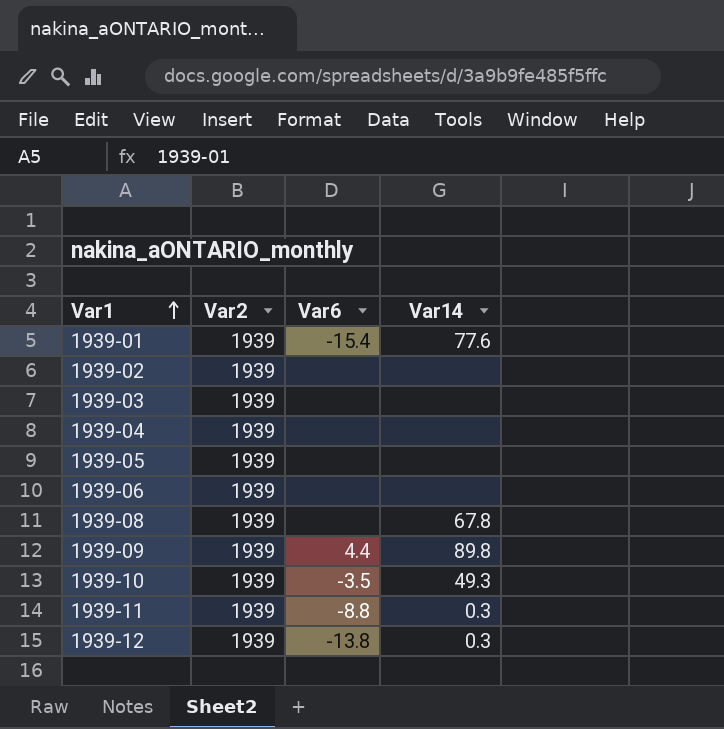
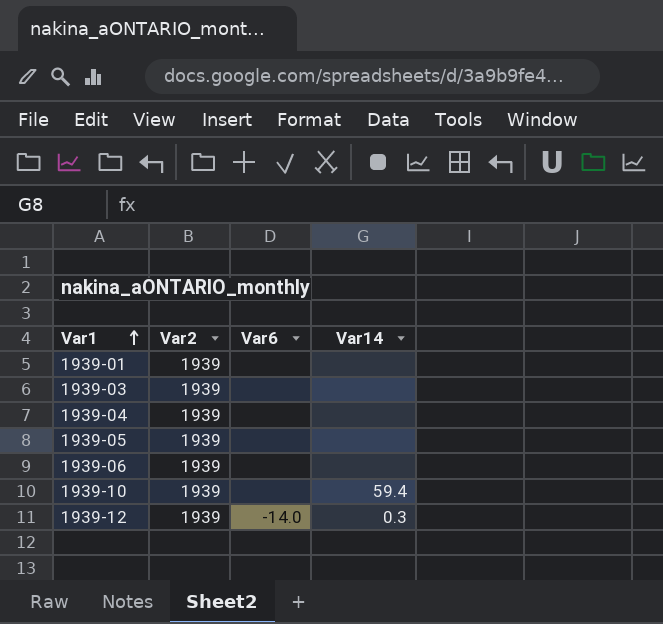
row 1939-02: 1939 | none | none -> none
row 1939-08: 1939 | none | 67.8 -> none
row 1939-09: 1939 | 4.4 | 89.8 -> none
row 1939-11: 1939 | -8.8 | 0.3 -> none
1939-01 | Var6: -15.4 -> none
1939-01 | Var14: 77.6 -> none
1939-10 | Var6: -3.5 -> none
1939-10 | Var14: 49.3 -> 59.4
1939-12 | Var6: -13.8 -> -14.0

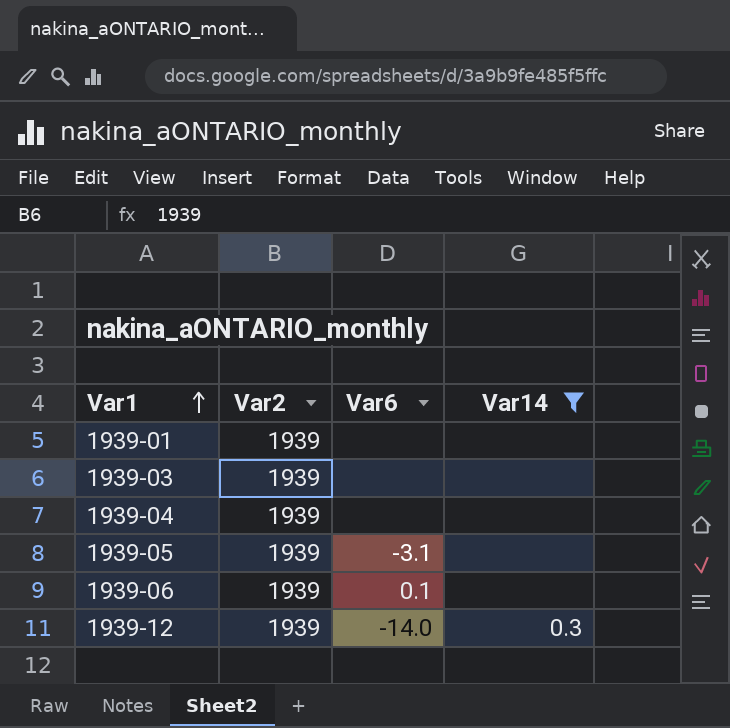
filter: none -> Var14 != 59.4
1939-05 | Var6: none -> -3.1
1939-06 | Var6: none -> 0.1

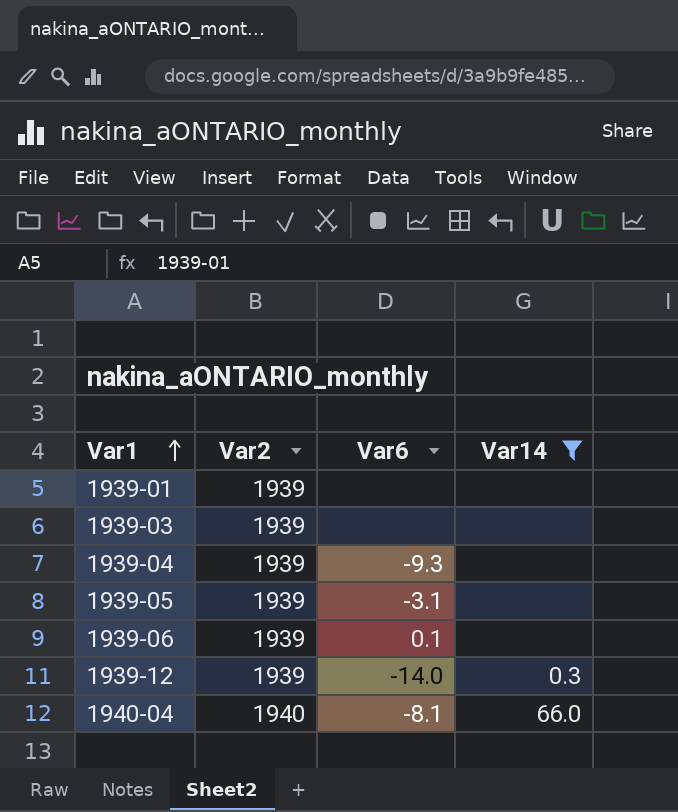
1939-04 | Var6: none -> -9.3
row 1940-04: none -> 1940 | -8.1 | 66.0

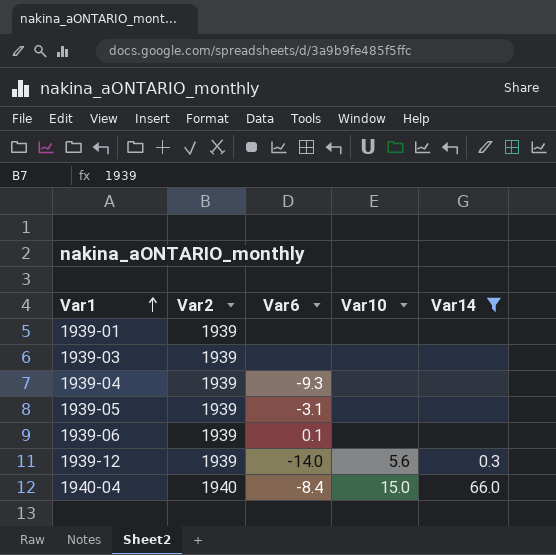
column Var10 | position: none -> 4
1940-04 | Var6: -8.1 -> -8.4

